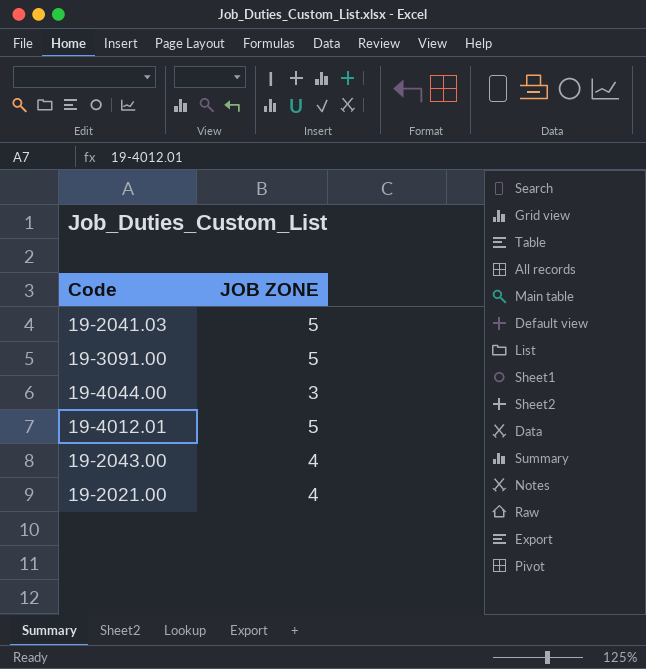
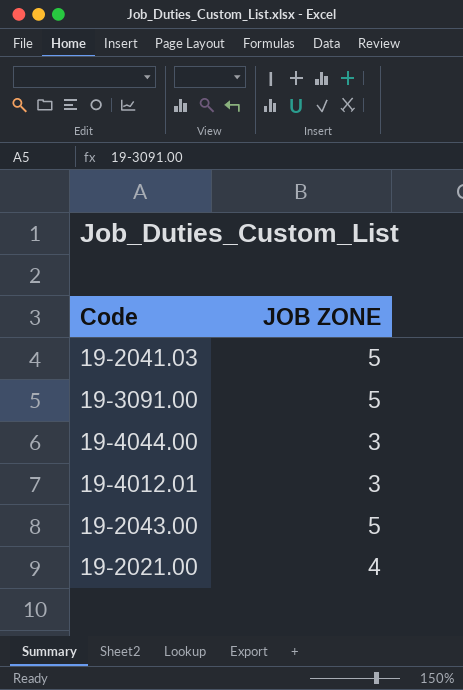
19-4012.01 | JOB ZONE: 5 -> 3
19-2043.00 | JOB ZONE: 4 -> 5

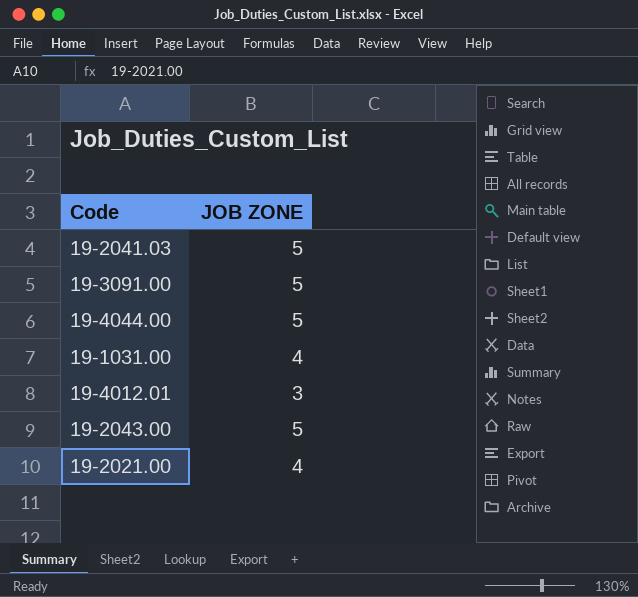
19-4044.00 | JOB ZONE: 3 -> 5
row 19-1031.00: none -> 4

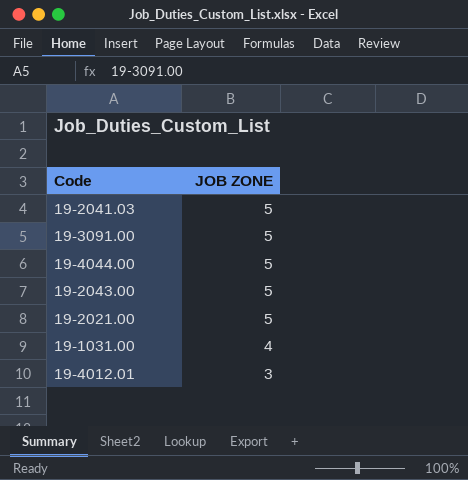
row order: none -> JOB ZONE descending
19-2021.00 | JOB ZONE: 4 -> 5

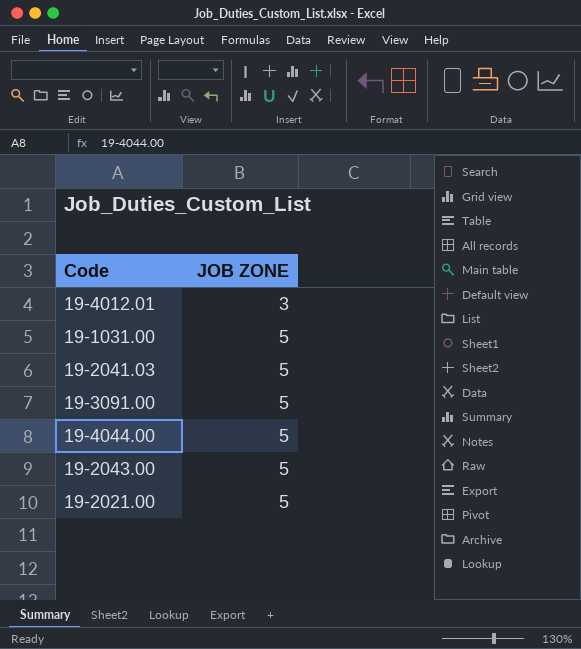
row order: JOB ZONE descending -> JOB ZONE ascending
19-1031.00 | JOB ZONE: 4 -> 5

